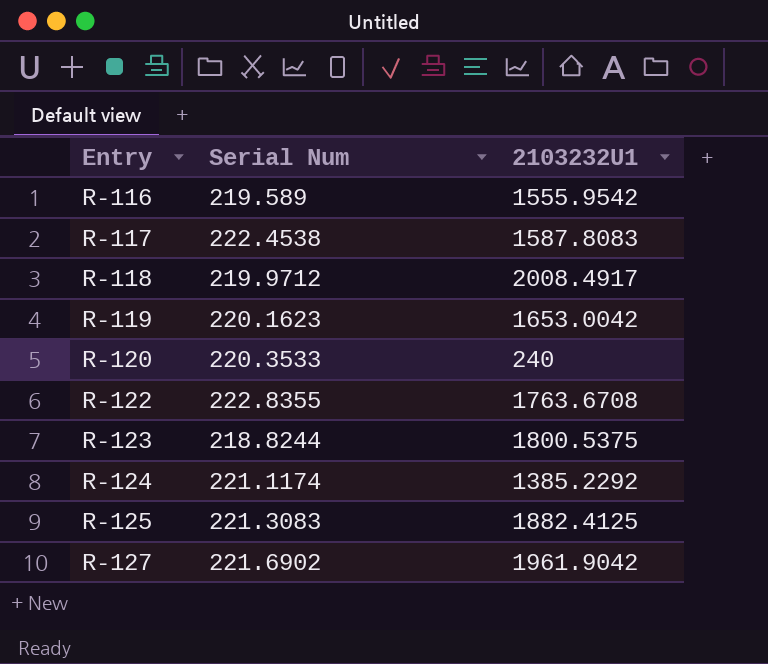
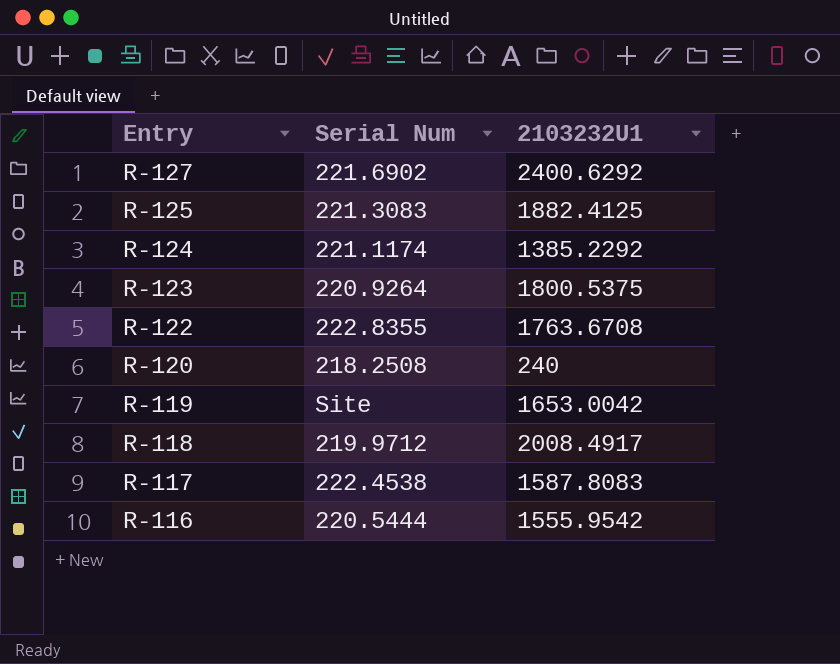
row order: Entry ascending -> Entry descending
R-127 | 2103232U1: 1961.9042 -> 2400.6292
R-123 | Serial Num: 218.8244 -> 220.9264
R-120 | Serial Num: 220.3533 -> 218.2508
R-119 | Serial Num: 220.1623 -> Site
R-116 | Serial Num: 219.589 -> 220.5444

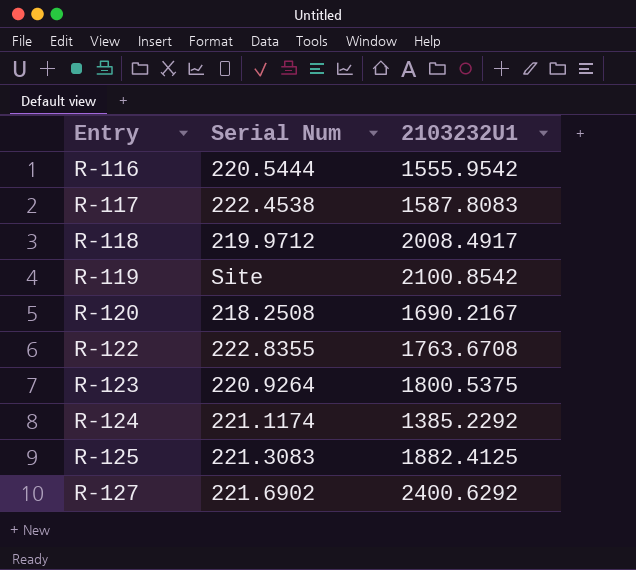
row order: Entry descending -> Entry ascending
R-119 | 2103232U1: 1653.0042 -> 2100.8542
R-120 | 2103232U1: 240 -> 1690.2167

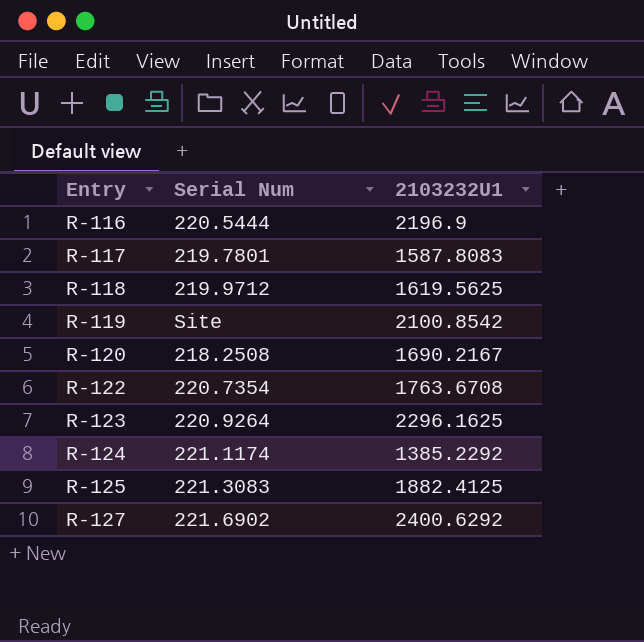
R-116 | 2103232U1: 1555.9542 -> 2196.9
R-117 | Serial Num: 222.4538 -> 219.7801
R-118 | 2103232U1: 2008.4917 -> 1619.5625
R-122 | Serial Num: 222.8355 -> 220.7354
R-123 | 2103232U1: 1800.5375 -> 2296.1625

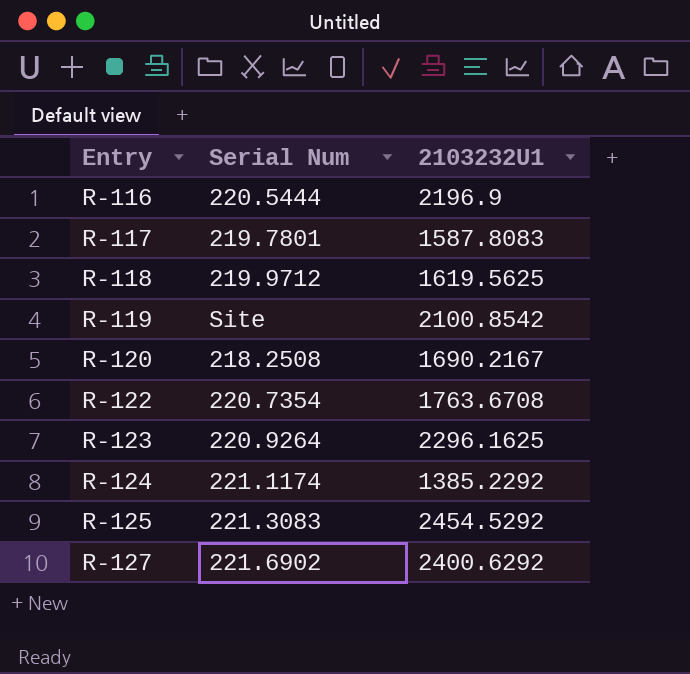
R-125 | 2103232U1: 1882.4125 -> 2454.5292

